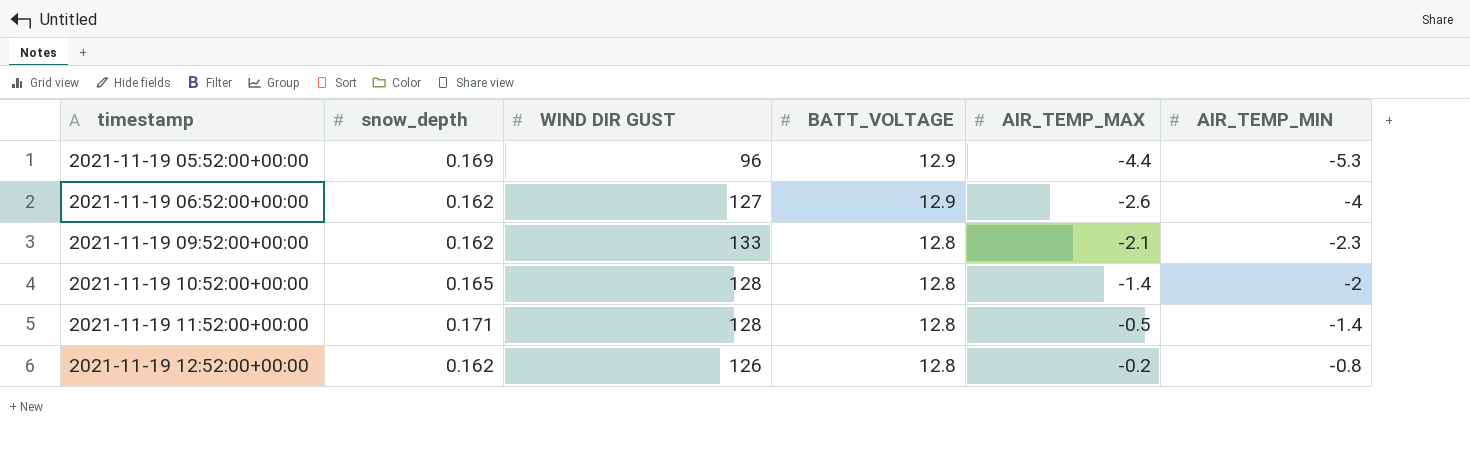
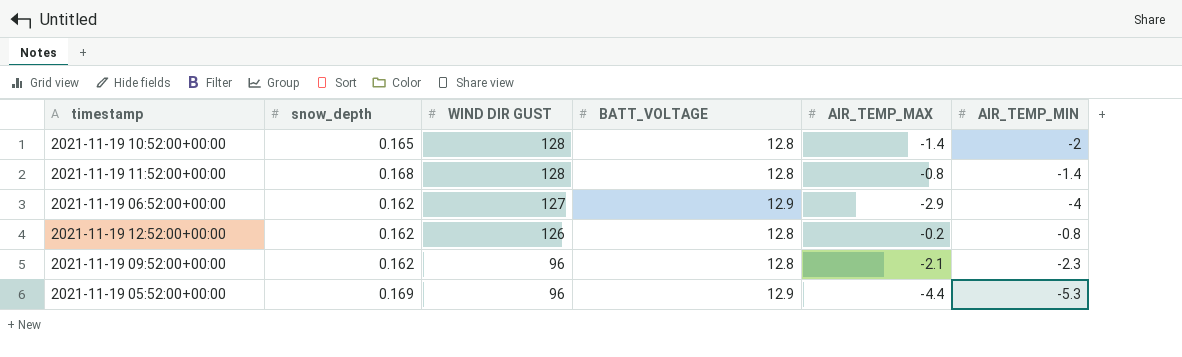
row order: timestamp ascending -> WIND DIR GUST descending
2021-11-19 11:52:00+00:00 | snow_depth: 0.171 -> 0.168
2021-11-19 11:52:00+00:00 | AIR_TEMP_MAX: -0.5 -> -0.8
2021-11-19 06:52:00+00:00 | AIR_TEMP_MAX: -2.6 -> -2.9
2021-11-19 09:52:00+00:00 | WIND DIR GUST: 133 -> 96

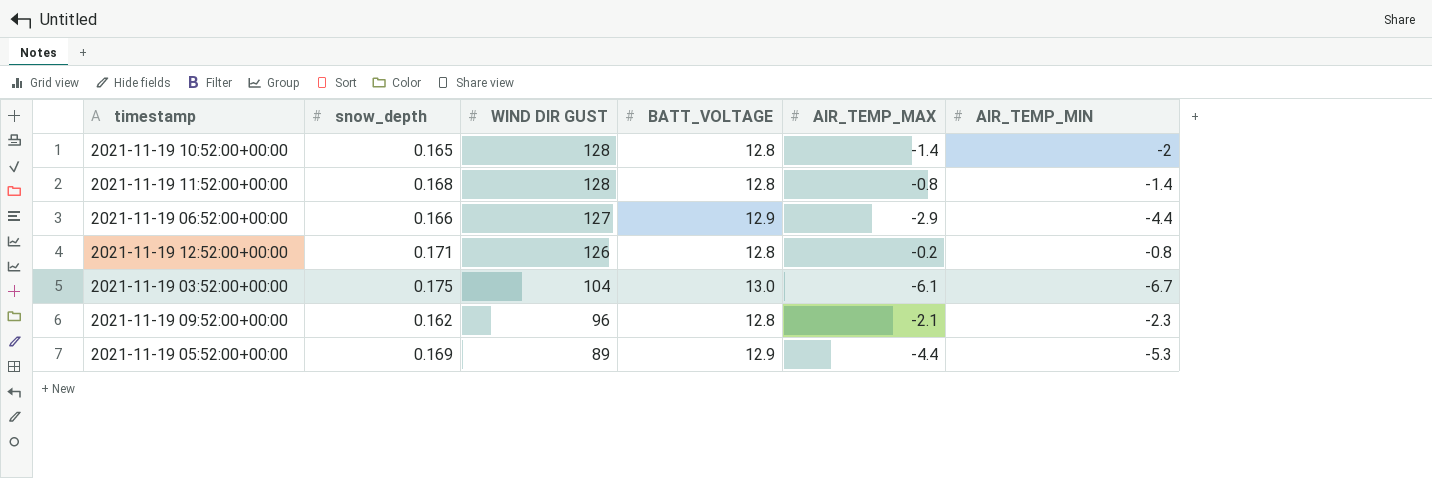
2021-11-19 06:52:00+00:00 | snow_depth: 0.162 -> 0.166
2021-11-19 06:52:00+00:00 | AIR_TEMP_MIN: -4 -> -4.4
2021-11-19 12:52:00+00:00 | snow_depth: 0.162 -> 0.171
row 2021-11-19 03:52:00+00:00: none -> 0.175 | 104 | 13.0 | -6.1 | -6.7
2021-11-19 05:52:00+00:00 | WIND DIR GUST: 96 -> 89

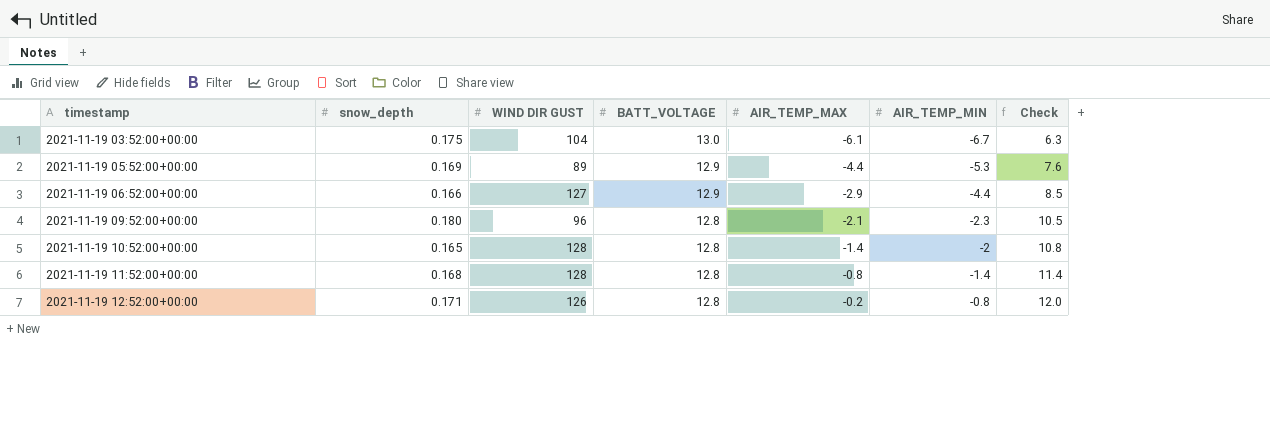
row order: WIND DIR GUST descending -> timestamp ascending
column Check | formula: none -> [BATT_VOLTAGE] + [AIR_TEMP_MIN]
2021-11-19 09:52:00+00:00 | snow_depth: 0.162 -> 0.180

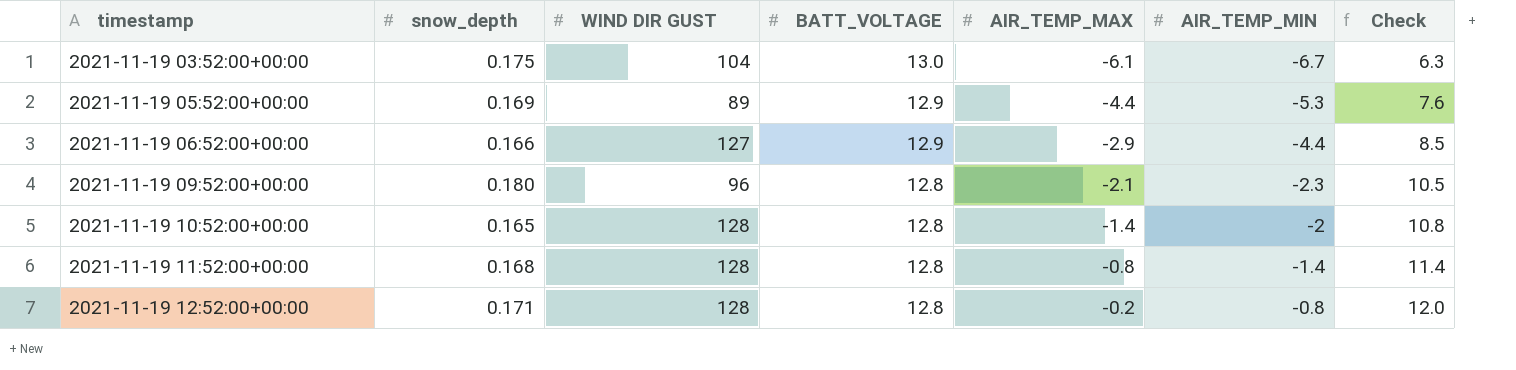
2021-11-19 12:52:00+00:00 | WIND DIR GUST: 126 -> 128

